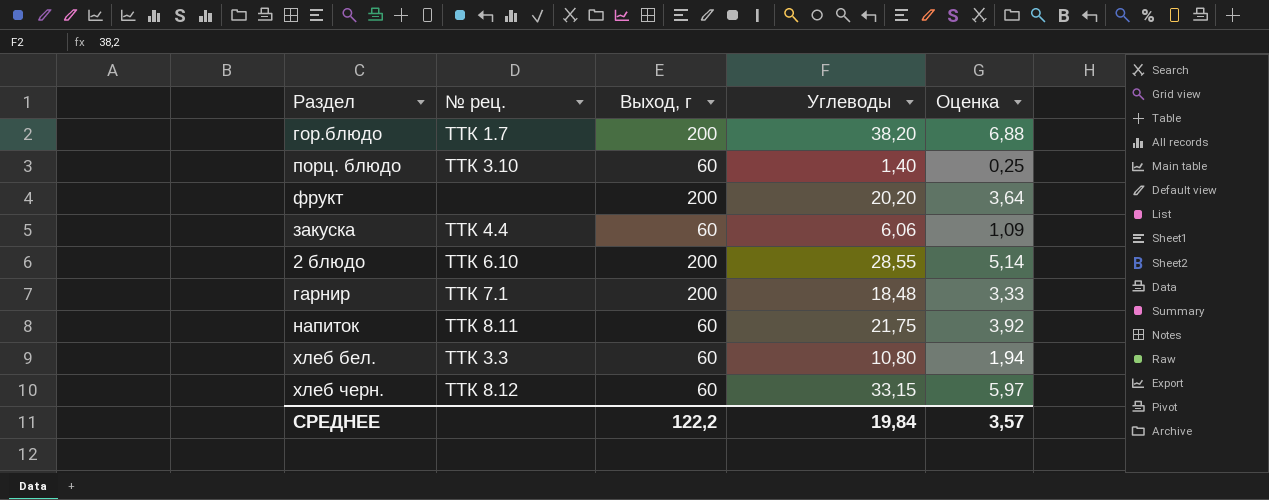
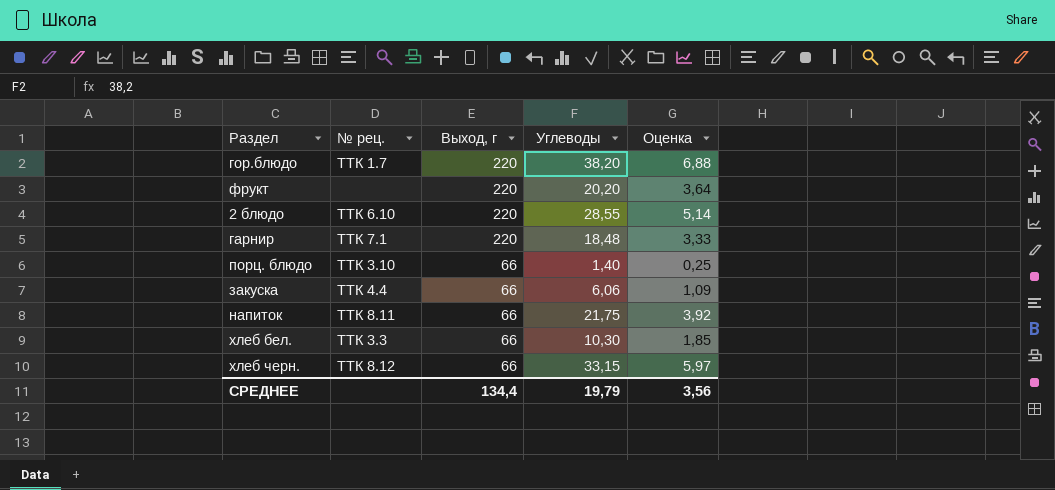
row order: none -> Выход, г descending
гор.блюдо | Выход, г: 200 -> 220
фрукт | Выход, г: 200 -> 220
2 блюдо | Выход, г: 200 -> 220
гарнир | Выход, г: 200 -> 220
порц. блюдо | Выход, г: 60 -> 66
закуска | Выход, г: 60 -> 66
напиток | Выход, г: 60 -> 66
хлеб бел. | Выход, г: 60 -> 66
хлеб бел. | Углеводы: 10,80 -> 10,30
хлеб бел. | Оценка: 1,94 -> 1,85
хлеб черн. | Выход, г: 60 -> 66
СРЕДНЕЕ | Выход, г: 122,2 -> 134,4
СРЕДНЕЕ | Углеводы: 19,84 -> 19,79
СРЕДНЕЕ | Оценка: 3,57 -> 3,56

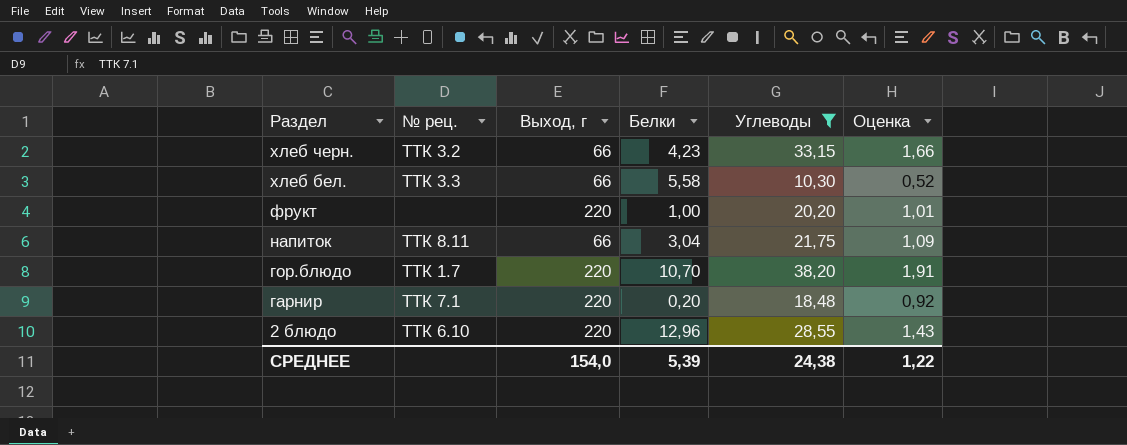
filter: none -> Углеводы >= 10,30
row order: Выход, г descending -> Раздел descending
column Белки | position: none -> 4
column Оценка | formula: [Углеводы] * 0,18 -> [Углеводы] * 0,05
хлеб черн. | № рец.: ТТК 8.12 -> ТТК 3.2
СРЕДНЕЕ | Выход, г: 134,4 -> 154,0
СРЕДНЕЕ | Углеводы: 19,79 -> 24,38
СРЕДНЕЕ | Оценка: 3,56 -> 1,22

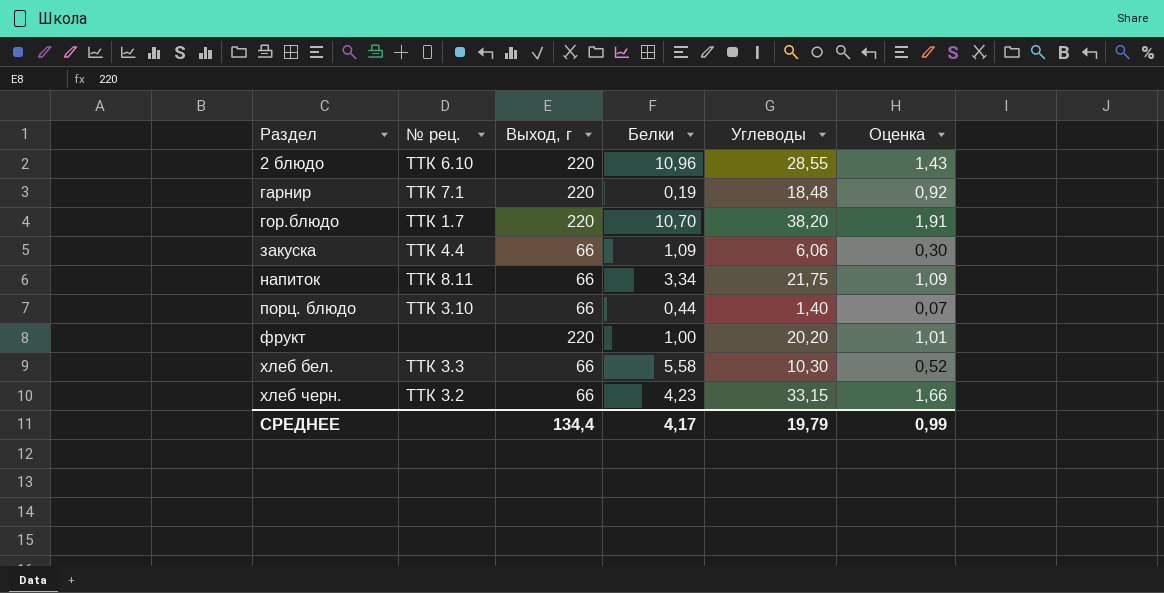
filter: Углеводы >= 10,30 -> none
row order: Раздел descending -> Раздел ascending
2 блюдо | Белки: 12,96 -> 10,96
гарнир | Белки: 0,20 -> 0,19
напиток | Белки: 3,04 -> 3,34
СРЕДНЕЕ | Выход, г: 154,0 -> 134,4
СРЕДНЕЕ | Белки: 5,39 -> 4,17
СРЕДНЕЕ | Углеводы: 24,38 -> 19,79
СРЕДНЕЕ | Оценка: 1,22 -> 0,99

